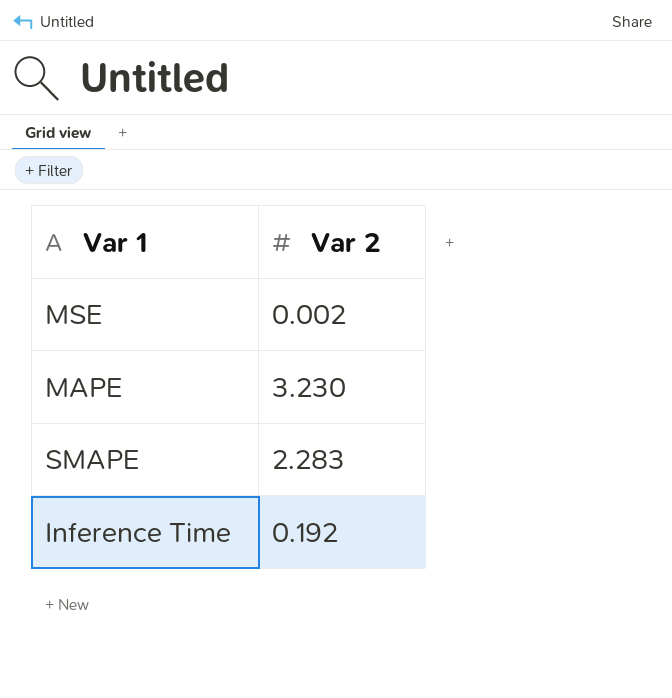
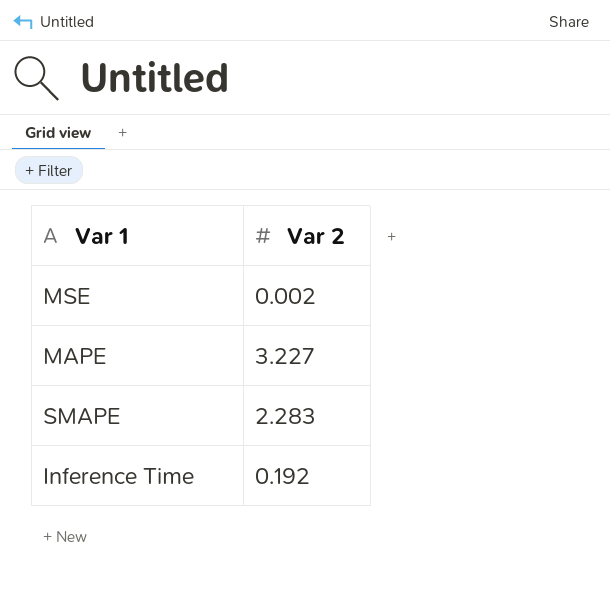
MAPE | Var 2: 3.230 -> 3.227

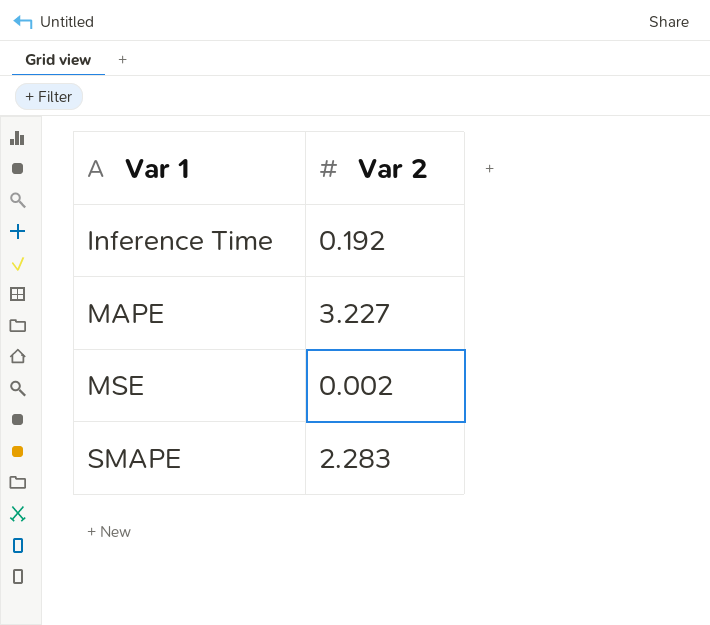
row order: none -> Var 1 ascending

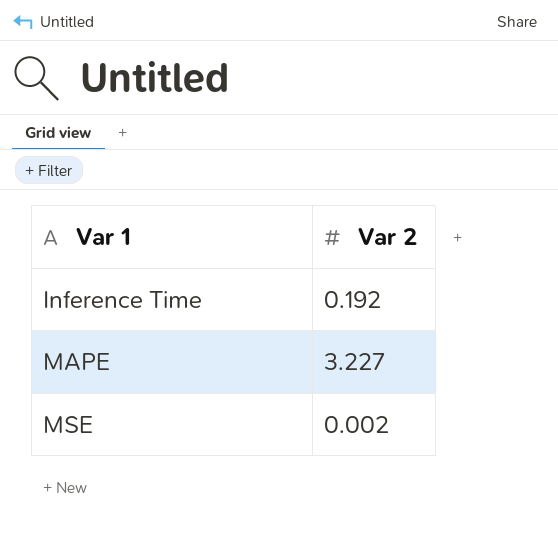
row SMAPE: 2.283 -> none

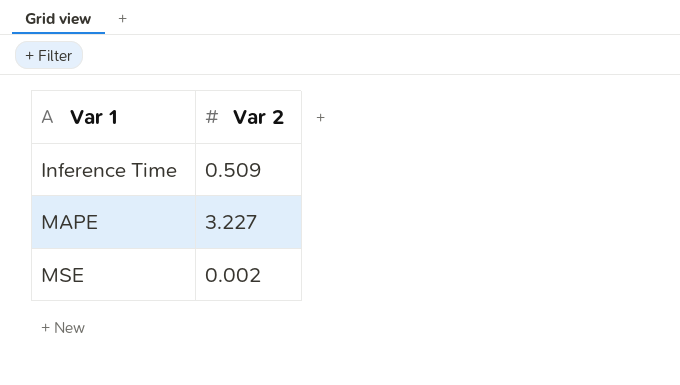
Inference Time | Var 2: 0.192 -> 0.509

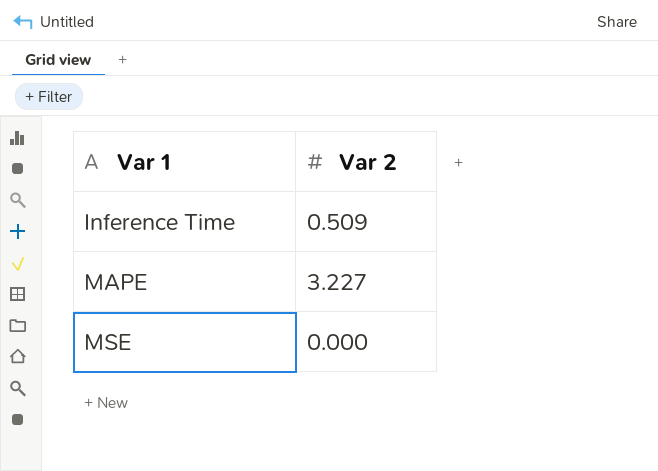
MSE | Var 2: 0.002 -> 0.000

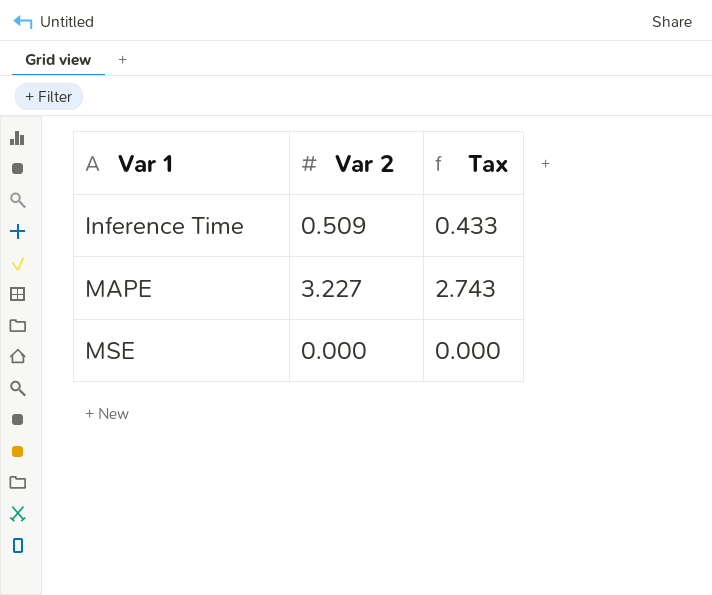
column Tax | formula: none -> [Var 2] * 0.85

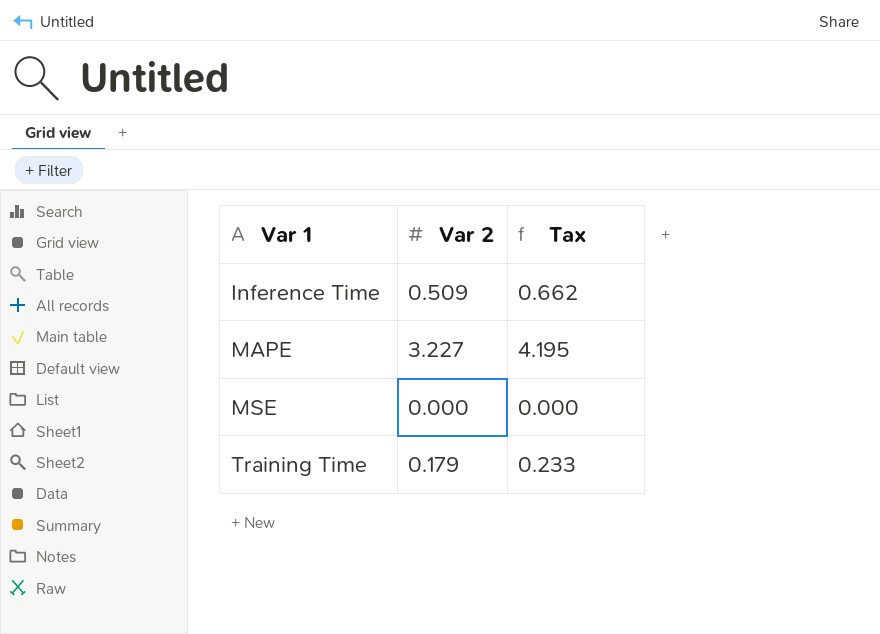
column Tax | formula: [Var 2] * 0.85 -> [Var 2] * 1.3
row Training Time: none -> 0.179 | 0.233

